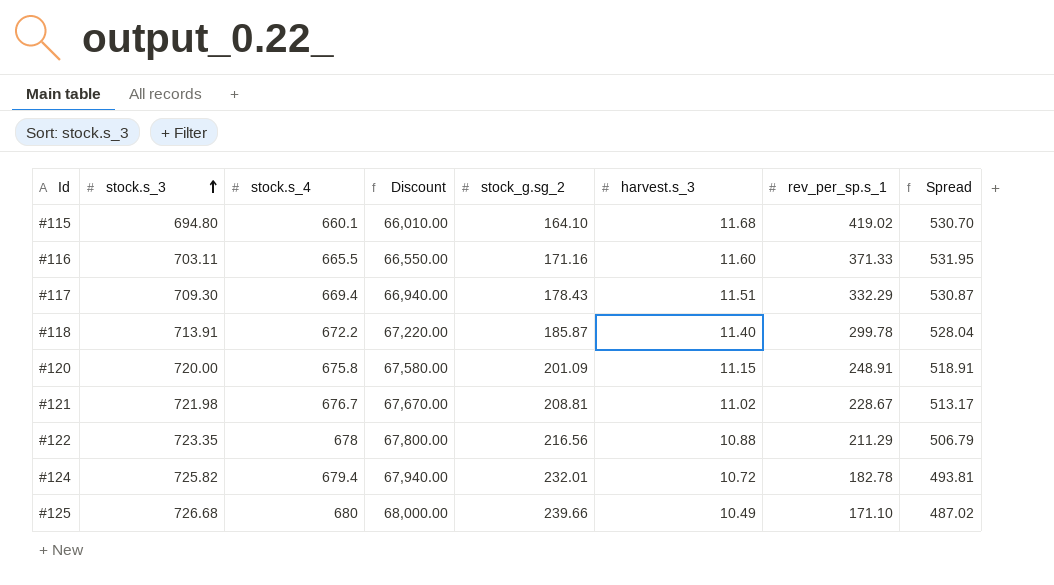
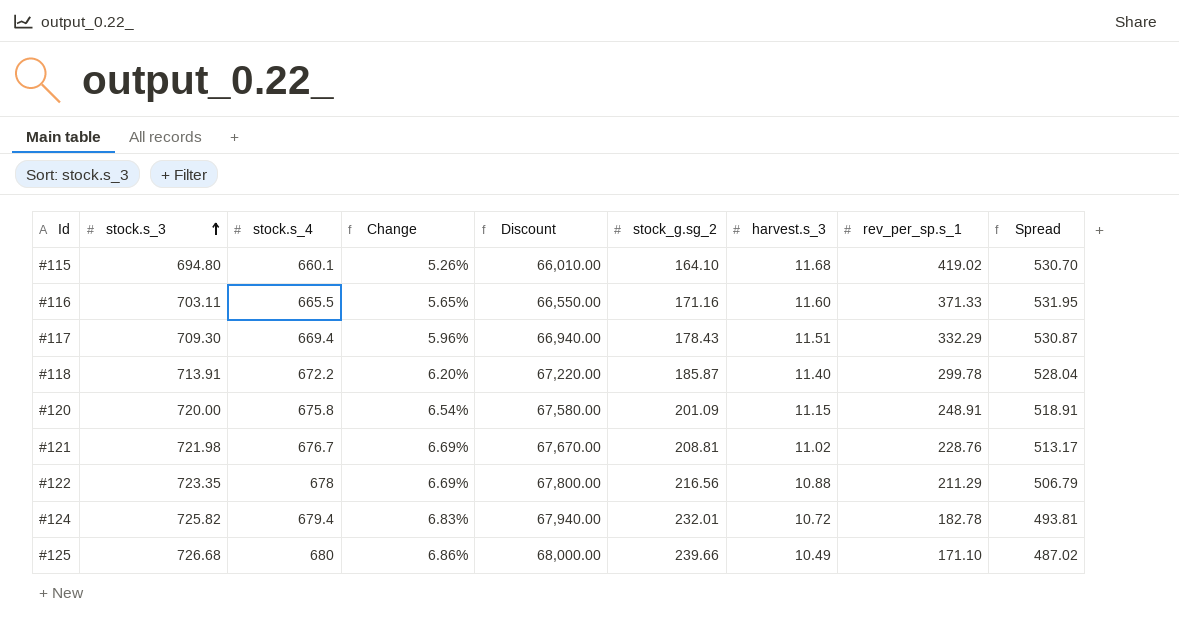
column Change | formula: none -> ([stock.s_3] - [stock.s_4]) / [stock.s_4]
#121 | rev_per_sp.s_1: 228.67 -> 228.76

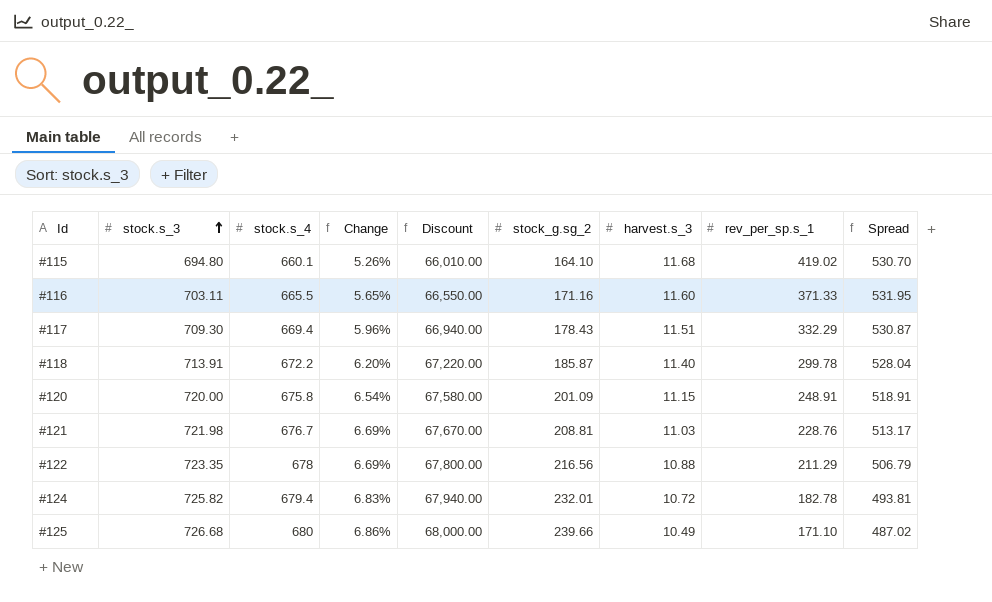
#121 | harvest.s_3: 11.02 -> 11.03

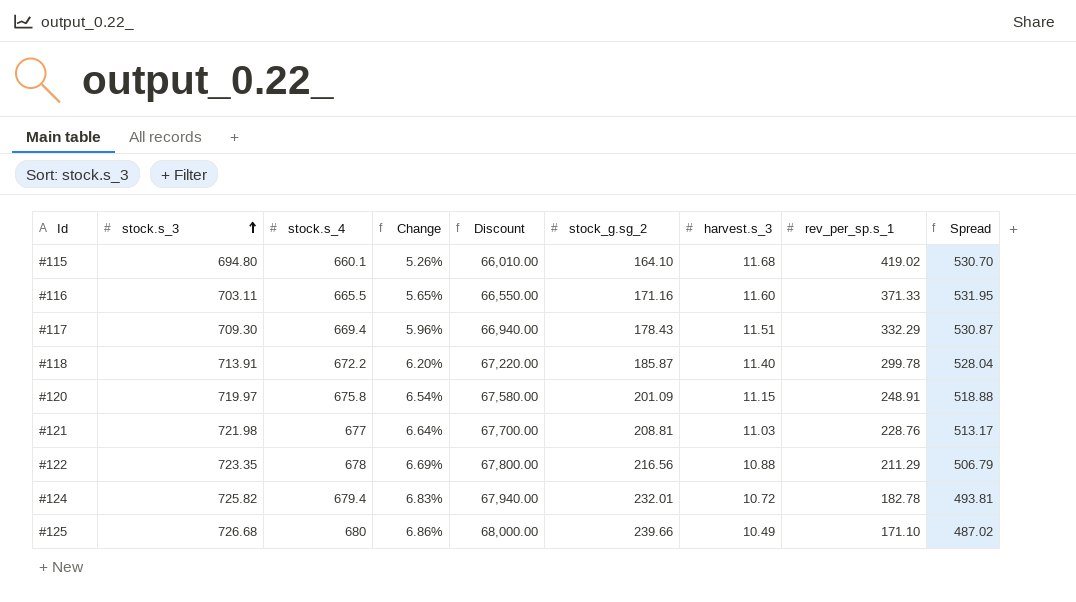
#120 | stock.s_3: 720.00 -> 719.97
#120 | Spread: 518.91 -> 518.88
#121 | stock.s_4: 676.7 -> 677
#121 | Change: 6.69% -> 6.64%
#121 | Discount: 67,670.00 -> 67,700.00

